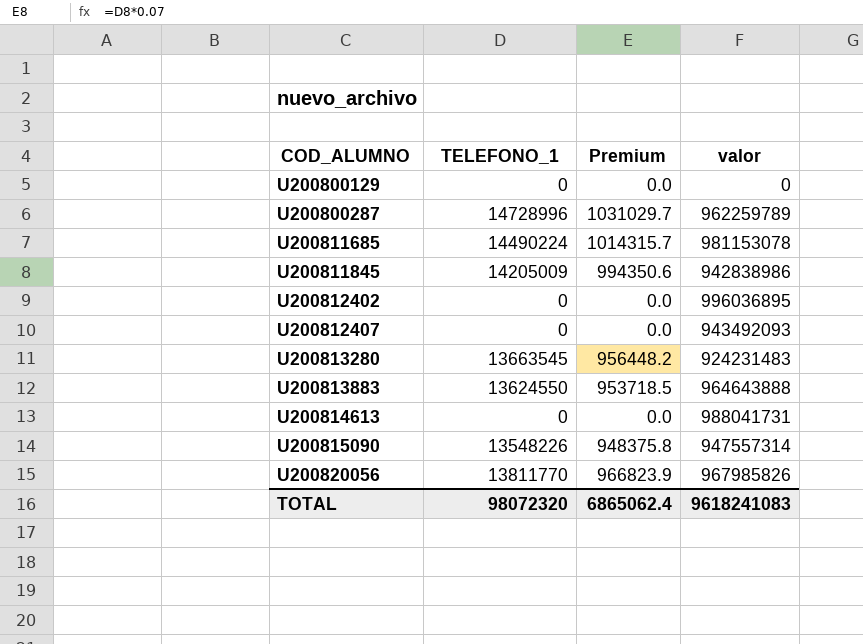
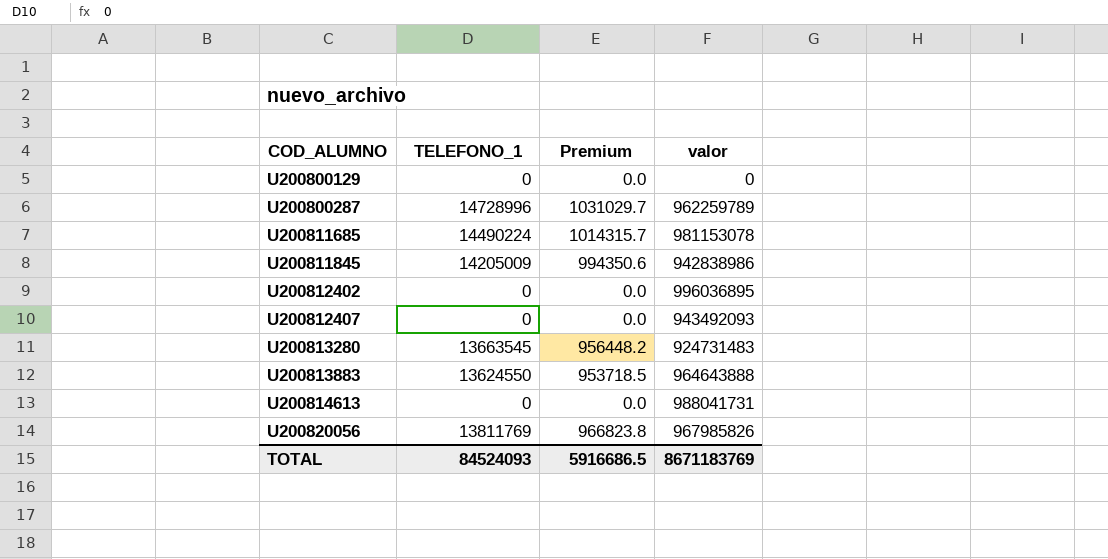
row U200815090: 13548226 | 948375.8 | 947557314 -> none
U200813280 | valor: 924231483 -> 924731483
U200820056 | TELEFONO_1: 13811770 -> 13811769
U200820056 | Premium: 966823.9 -> 966823.8
TOTAL | TELEFONO_1: 98072320 -> 84524093
TOTAL | Premium: 6865062.4 -> 5916686.5
TOTAL | valor: 9618241083 -> 8671183769

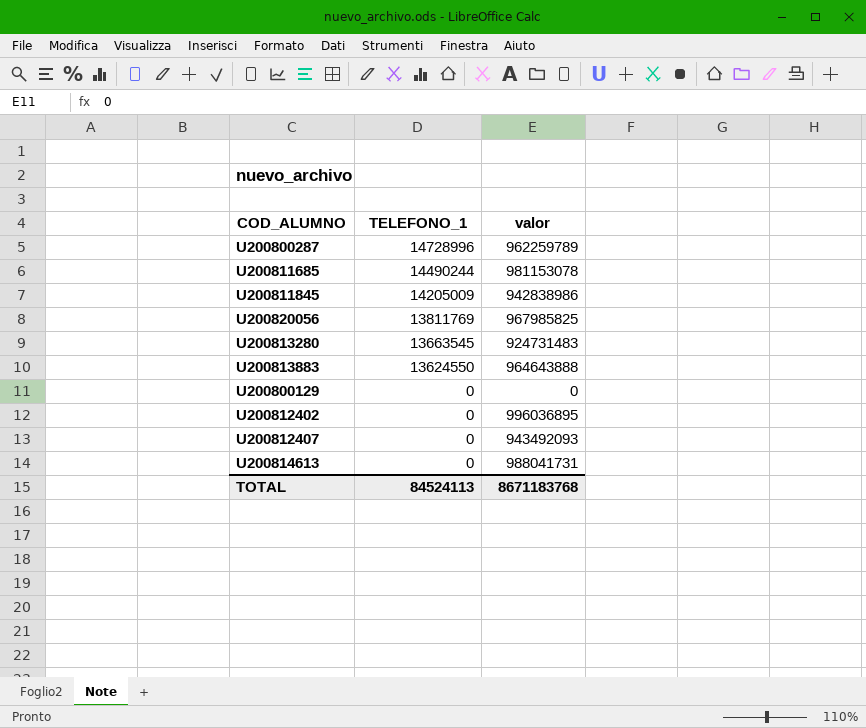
row order: COD_ALUMNO ascending -> TELEFONO_1 descending
column Premium | formula: [TELEFONO_1] * 0.07 -> none
U200811685 | TELEFONO_1: 14490224 -> 14490244
U200820056 | valor: 967985826 -> 967985825
TOTAL | TELEFONO_1: 84524093 -> 84524113
TOTAL | valor: 8671183769 -> 8671183768

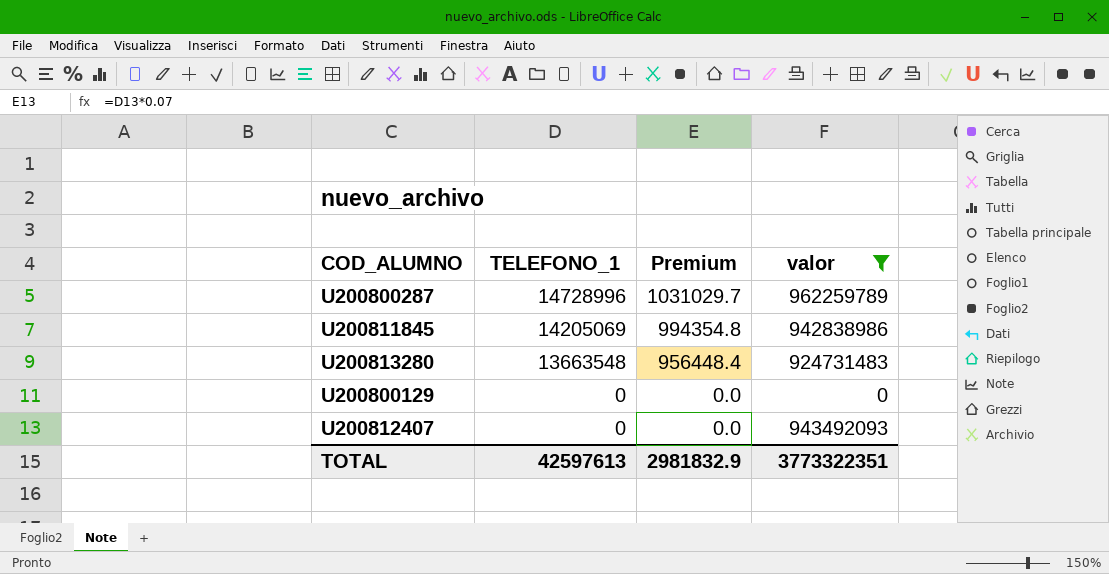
filter: none -> valor <= 962259789
column Premium | formula: none -> [TELEFONO_1] * 0.07
U200811845 | TELEFONO_1: 14205009 -> 14205069
U200813280 | TELEFONO_1: 13663545 -> 13663548
TOTAL | TELEFONO_1: 84524113 -> 42597613
TOTAL | valor: 8671183768 -> 3773322351

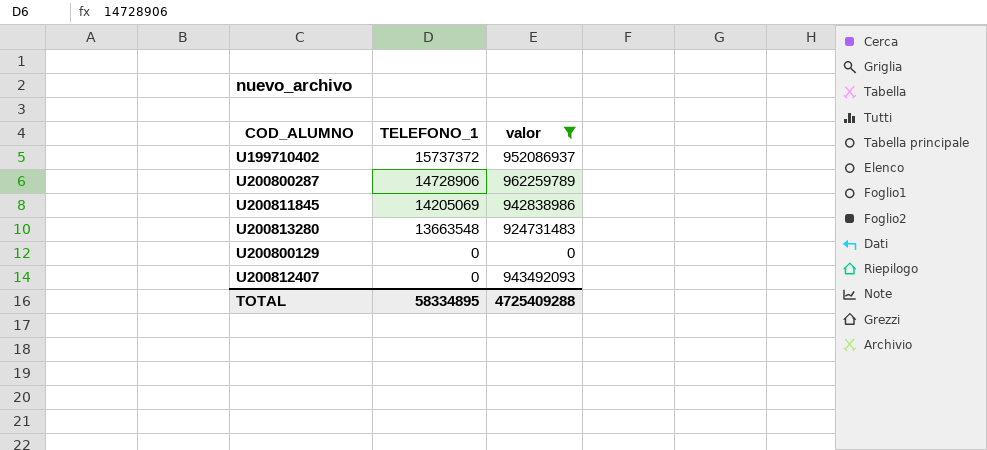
column Premium | formula: [TELEFONO_1] * 0.07 -> none
row U199710402: none -> 15737372 | 952086937
U200800287 | TELEFONO_1: 14728996 -> 14728906
TOTAL | TELEFONO_1: 42597613 -> 58334895
TOTAL | valor: 3773322351 -> 4725409288

